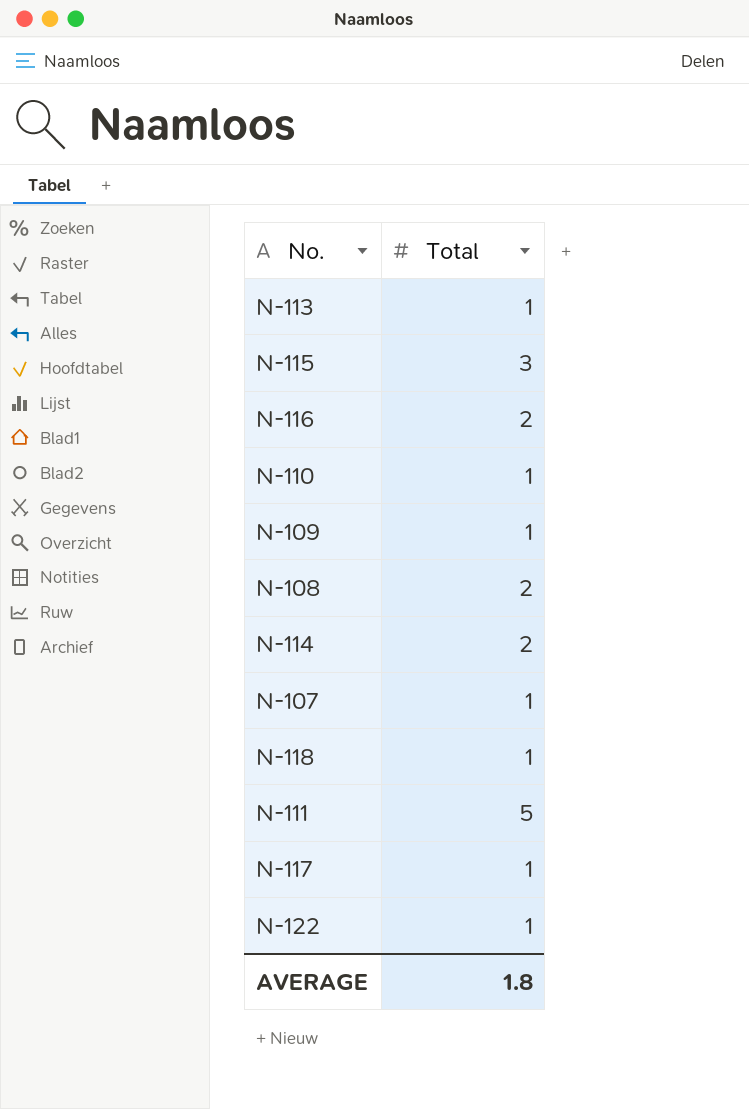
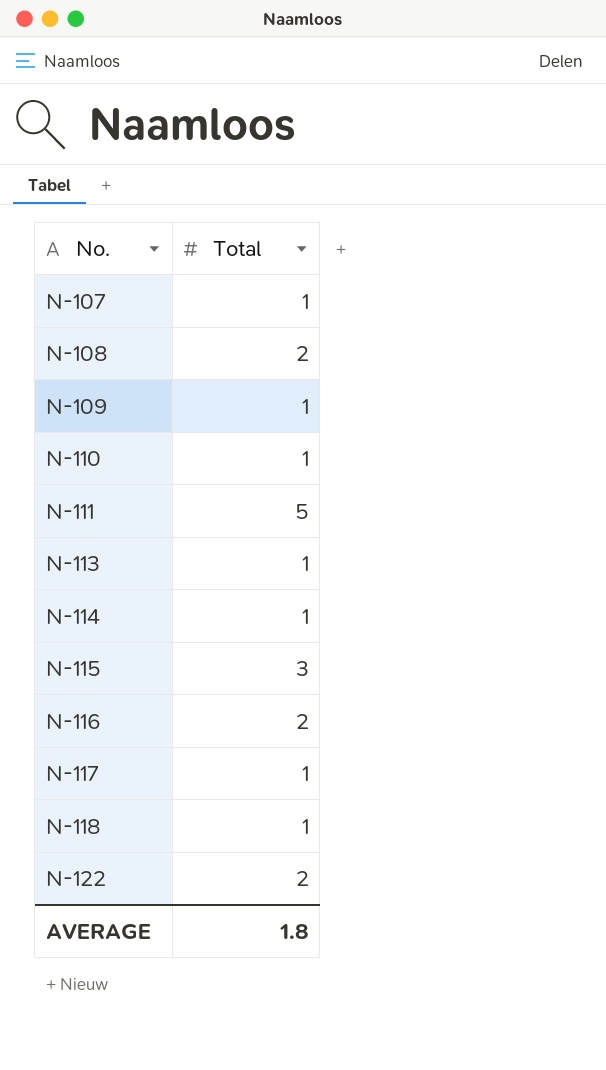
row order: none -> No. ascending
N-114 | Total: 2 -> 1
N-122 | Total: 1 -> 2

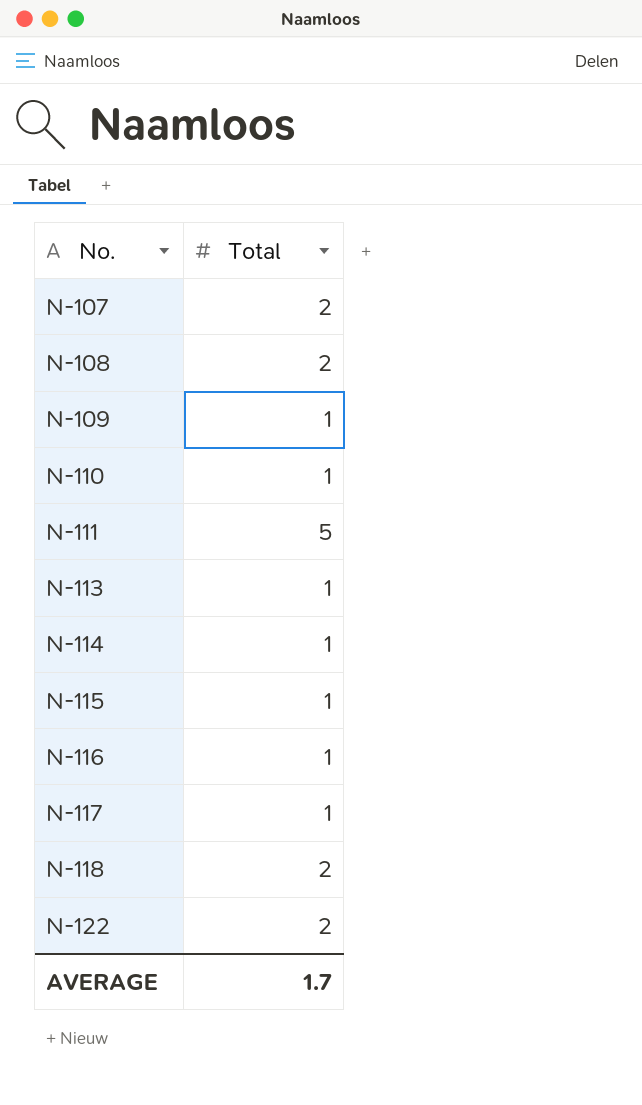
N-107 | Total: 1 -> 2
N-115 | Total: 3 -> 1
N-116 | Total: 2 -> 1
N-118 | Total: 1 -> 2
AVERAGE | Total: 1.8 -> 1.7

